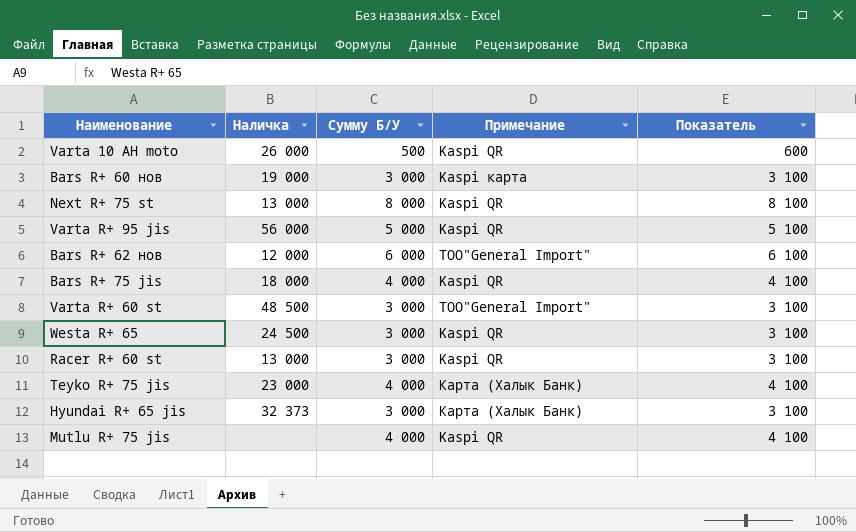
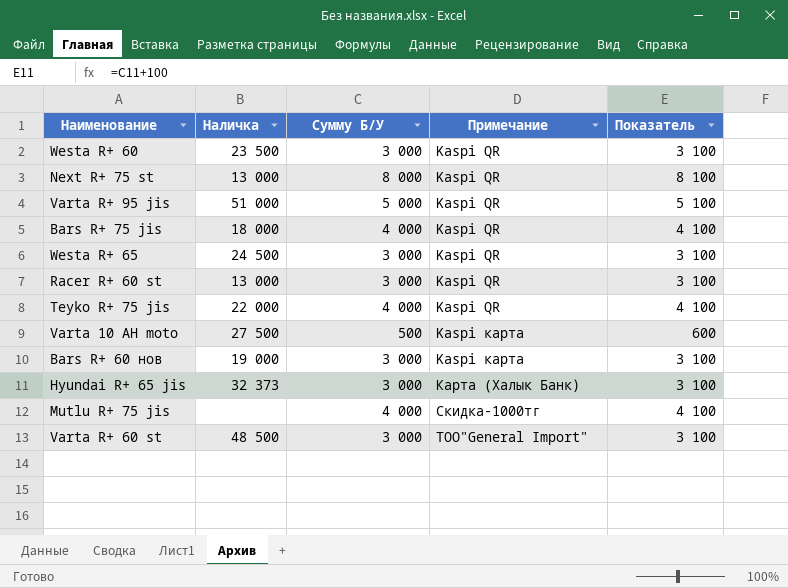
row order: none -> Примечание ascending
row Bars R+ 62 нов: 12 000 | 6 000 | ТОО"General Import" | 6 100 -> none
row Westa R+ 60: none -> 23 500 | 3 000 | Kaspi QR | 3 100
Varta R+ 95 jis | Наличка: 56 000 -> 51 000
Teyko R+ 75 jis | Наличка: 23 000 -> 22 000
Teyko R+ 75 jis | Примечание: Карта (Халык Банк) -> Kaspi QR
Varta 10 AH moto | Наличка: 26 000 -> 27 500
Varta 10 AH moto | Примечание: Kaspi QR -> Kaspi карта
Mutlu R+ 75 jis | Примечание: Kaspi QR -> Скидка-1000тг

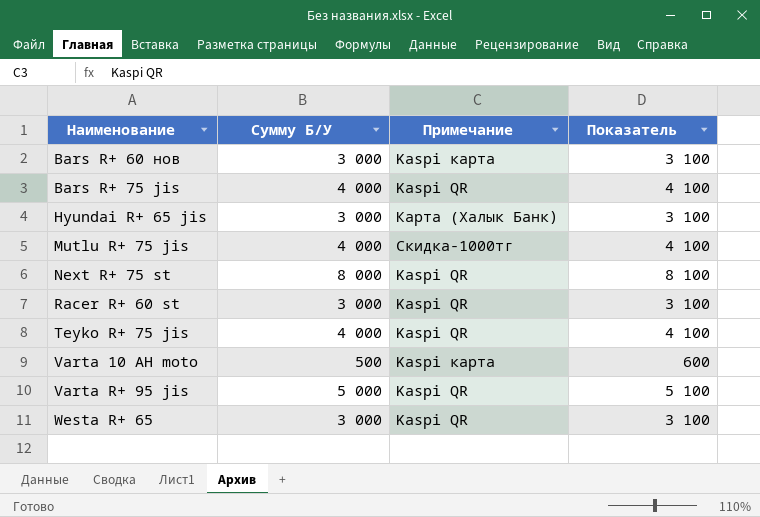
row order: Примечание ascending -> Наименование ascending
column Наличка | position: 2 -> none
row Westa R+ 60: 23 500 | 3 000 | Kaspi QR | 3 100 -> none
row Varta R+ 60 st: 48 500 | 3 000 | ТОО"General Import" | 3 100 -> none

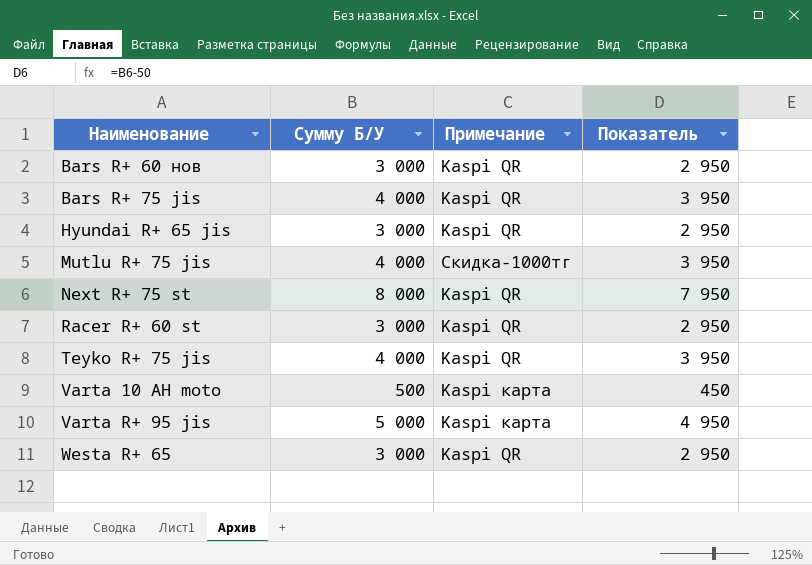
column Показатель | formula: [Сумму Б/У] + 100 -> [Сумму Б/У] - 50
Bars R+ 60 нов | Примечание: Kaspi карта -> Kaspi QR
Hyundai R+ 65 jis | Примечание: Карта (Халык Банк) -> Kaspi QR
Varta R+ 95 jis | Примечание: Kaspi QR -> Kaspi карта

